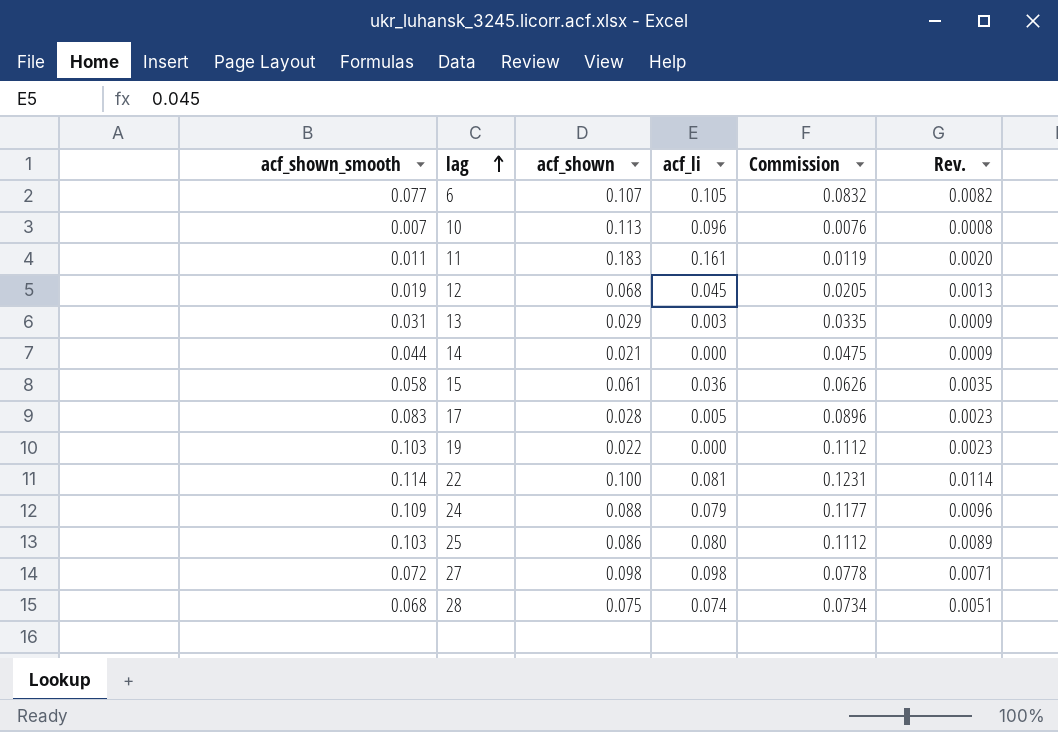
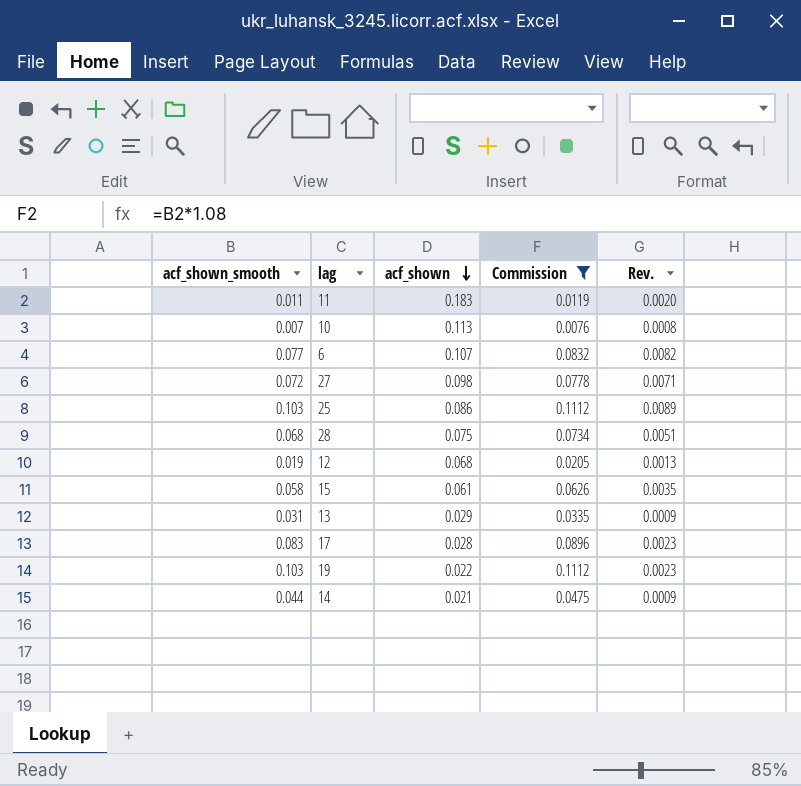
filter: none -> Commission <= 0.1112
row order: lag ascending -> acf_shown descending
column acf_li | position: 4 -> none

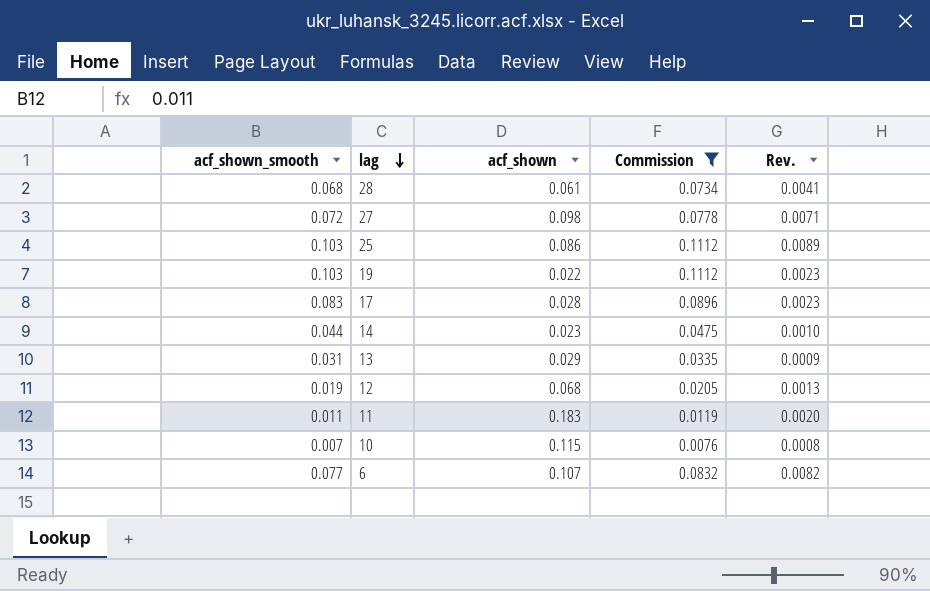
row order: acf_shown descending -> lag descending
row 15: 0.058 | 0.061 | 0.0626 | 0.0035 -> none
28 | acf_shown: 0.075 -> 0.061
28 | Rev.: 0.0051 -> 0.0041
14 | acf_shown: 0.021 -> 0.023
14 | Rev.: 0.0009 -> 0.0010
10 | acf_shown: 0.113 -> 0.115

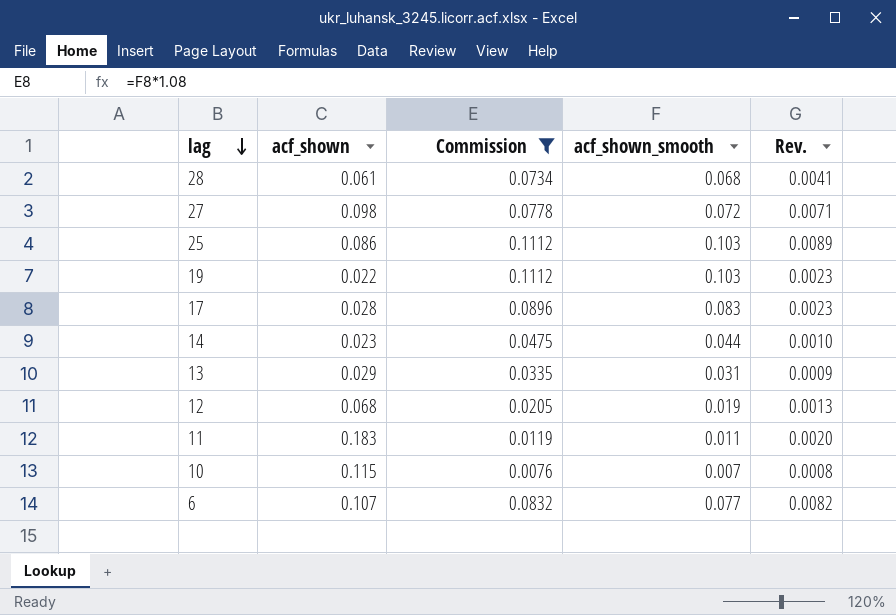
column acf_shown_smooth | position: 1 -> 4

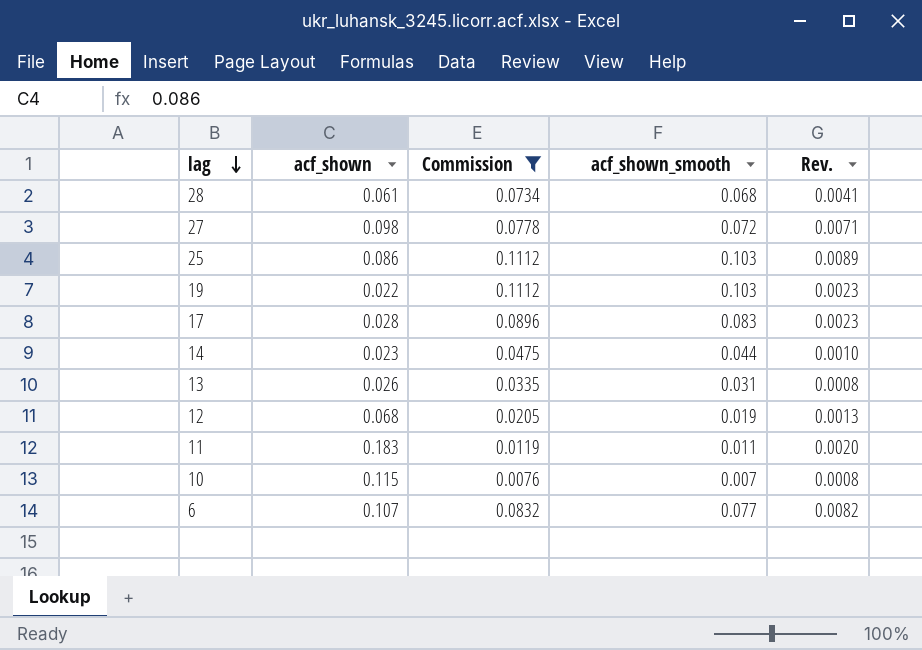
13 | acf_shown: 0.029 -> 0.026
13 | Rev.: 0.0009 -> 0.0008

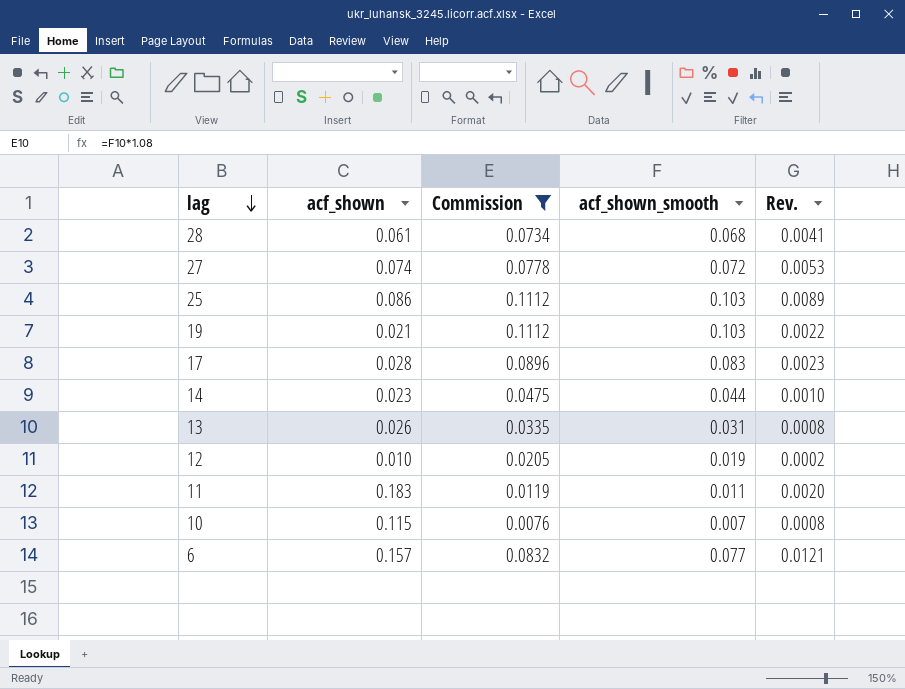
27 | acf_shown: 0.098 -> 0.074
27 | Rev.: 0.0071 -> 0.0053
19 | acf_shown: 0.022 -> 0.021
19 | Rev.: 0.0023 -> 0.0022
12 | acf_shown: 0.068 -> 0.010
12 | Rev.: 0.0013 -> 0.0002
6 | acf_shown: 0.107 -> 0.157
6 | Rev.: 0.0082 -> 0.0121

